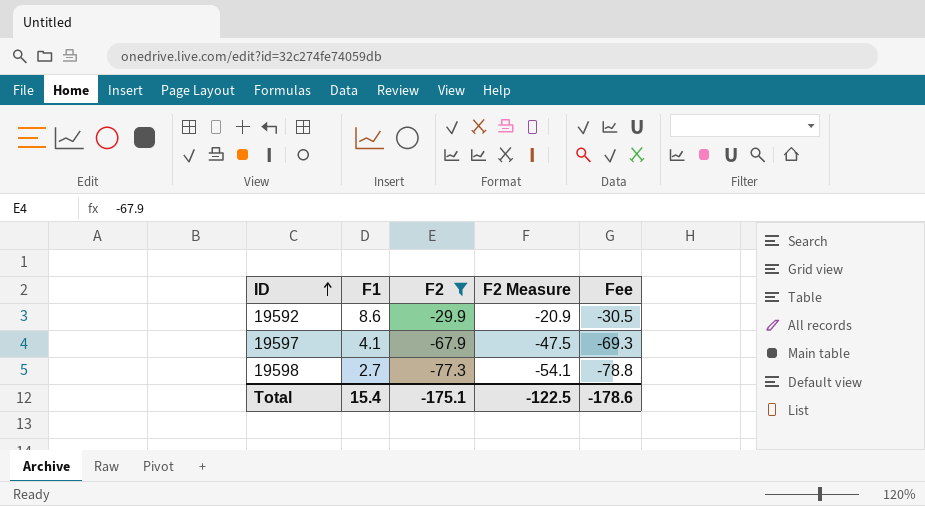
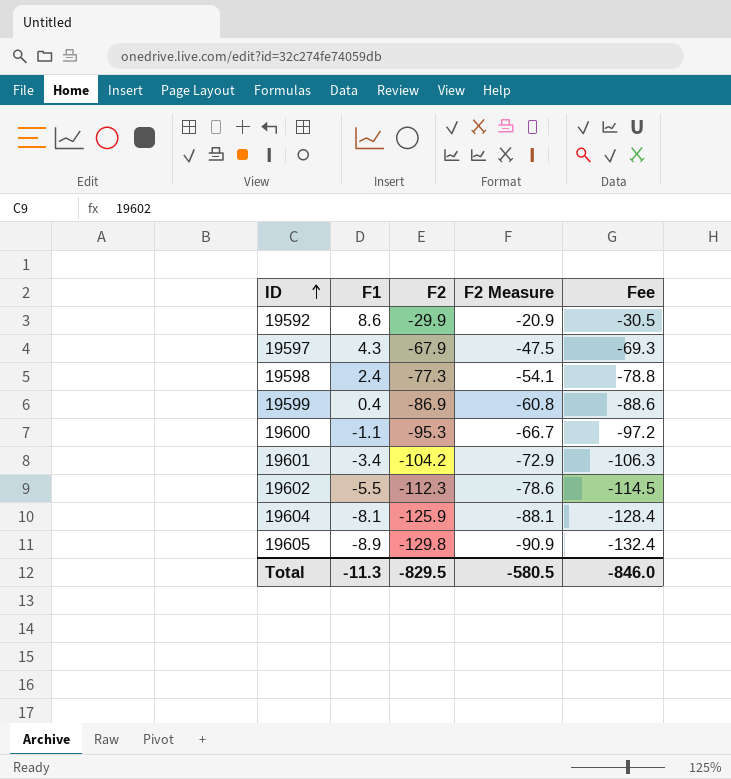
filter: F2 >= -77.3 -> none
19597 | F1: 4.1 -> 4.3
19598 | F1: 2.7 -> 2.4
Total | F1: 15.4 -> -11.3
Total | F2: -175.1 -> -829.5
Total | F2 Measure: -122.5 -> -580.5
Total | Fee: -178.6 -> -846.0

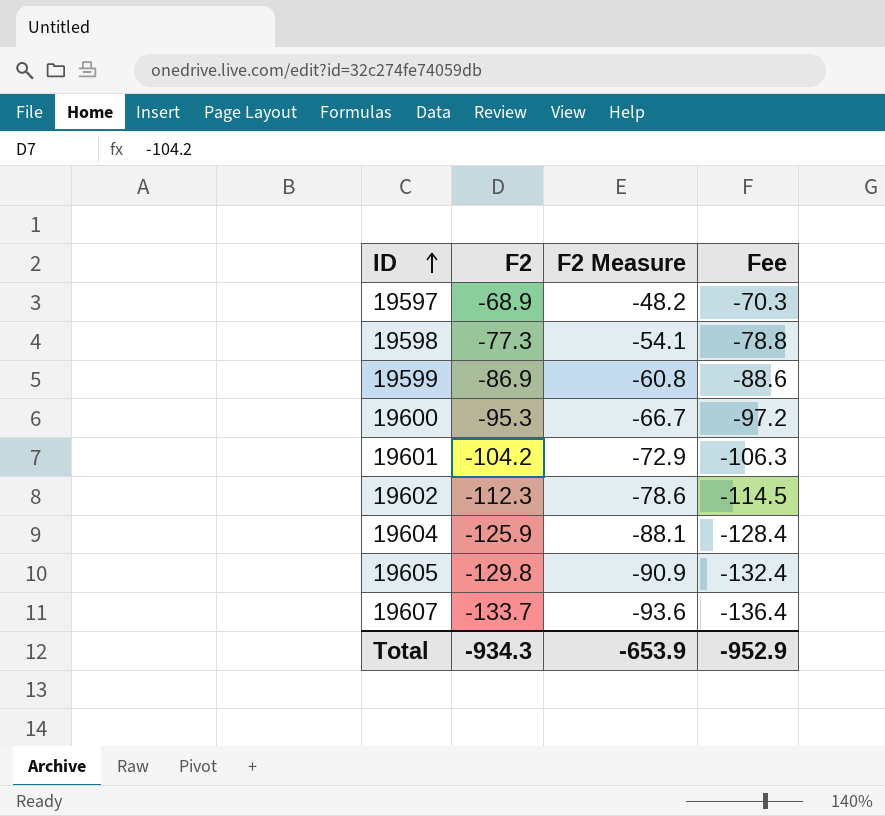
column F1 | position: 2 -> none
row 19592: 8.6 | -29.9 | -20.9 | -30.5 -> none
19597 | F2: -67.9 -> -68.9
19597 | F2 Measure: -47.5 -> -48.2
19597 | Fee: -69.3 -> -70.3
row 19607: none -> -133.7 | -93.6 | -136.4
Total | F2: -829.5 -> -934.3
Total | F2 Measure: -580.5 -> -653.9
Total | Fee: -846.0 -> -952.9

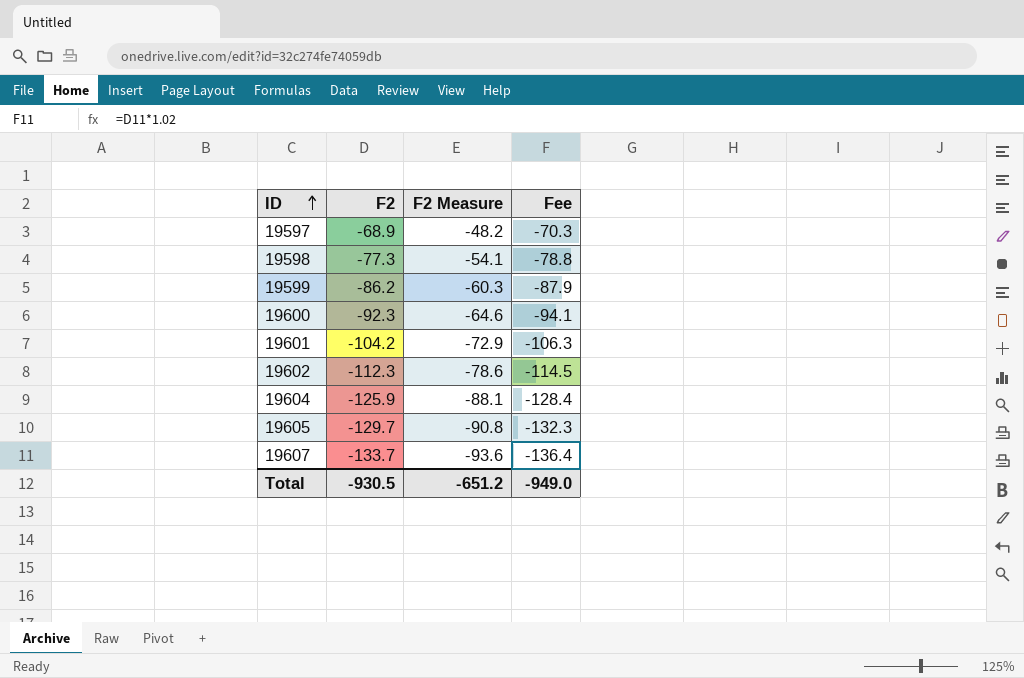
19599 | F2: -86.9 -> -86.2
19599 | F2 Measure: -60.8 -> -60.3
19599 | Fee: -88.6 -> -87.9
19600 | F2: -95.3 -> -92.3
19600 | F2 Measure: -66.7 -> -64.6
19600 | Fee: -97.2 -> -94.1
19605 | F2: -129.8 -> -129.7
19605 | F2 Measure: -90.9 -> -90.8
19605 | Fee: -132.4 -> -132.3
Total | F2: -934.3 -> -930.5
Total | F2 Measure: -653.9 -> -651.2
Total | Fee: -952.9 -> -949.0

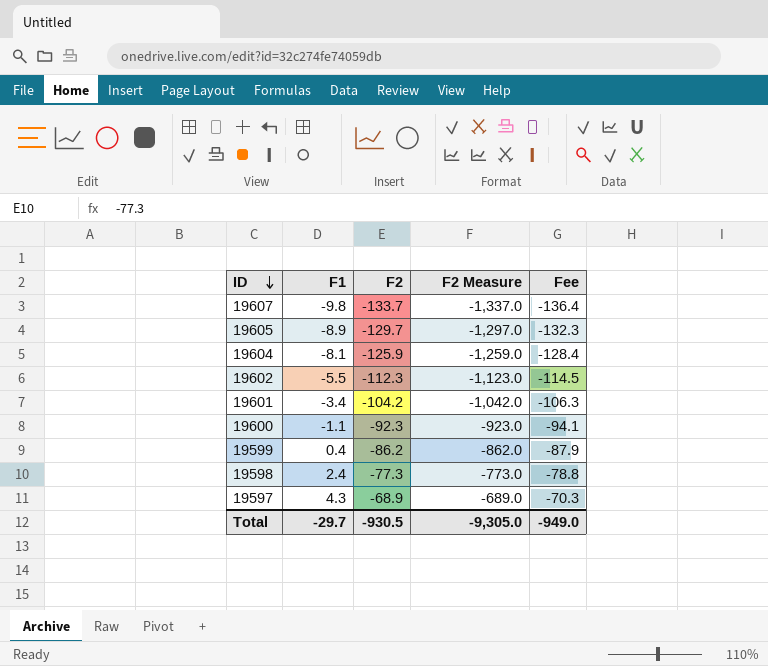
row order: ID ascending -> ID descending
column F1 | position: none -> 2
column F2 Measure | formula: [F2] * 0.7 -> [F2] * 10
Total | F2 Measure: -651.2 -> -9,305.0

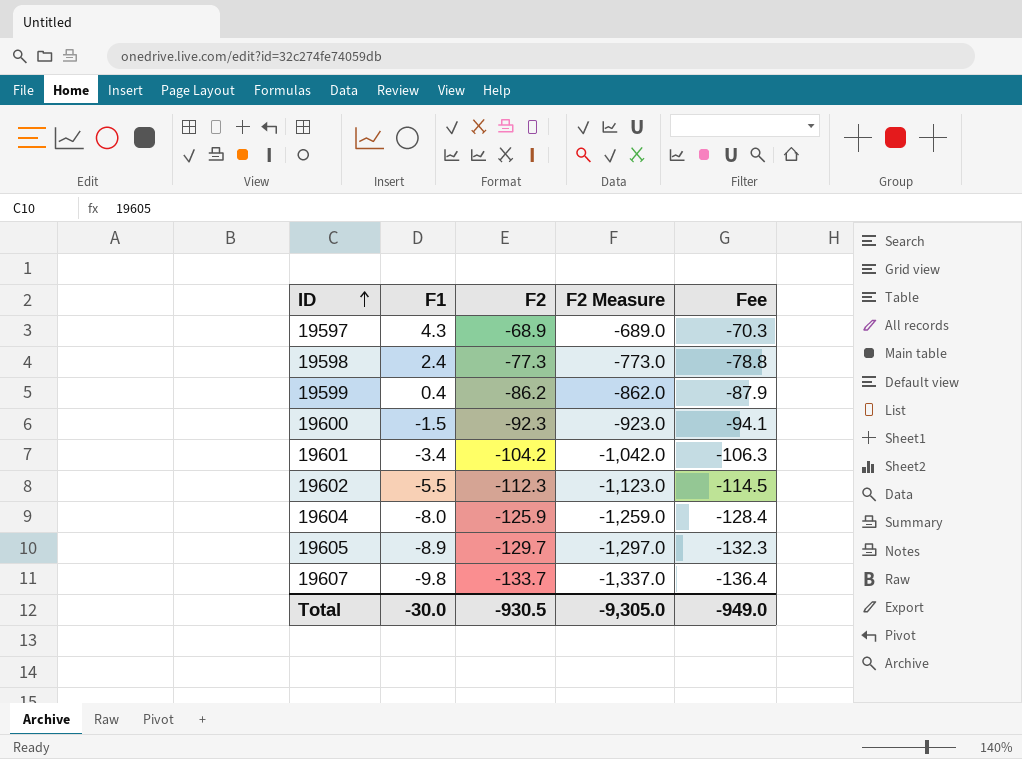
row order: ID descending -> ID ascending
19600 | F1: -1.1 -> -1.5
19604 | F1: -8.1 -> -8.0
Total | F1: -29.7 -> -30.0

